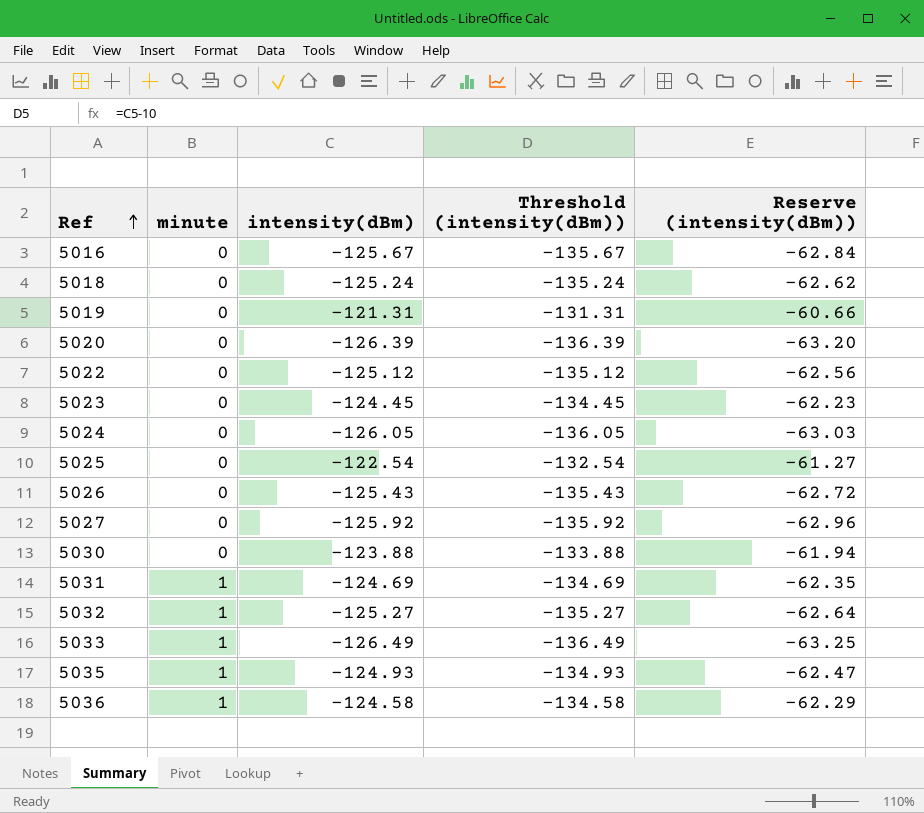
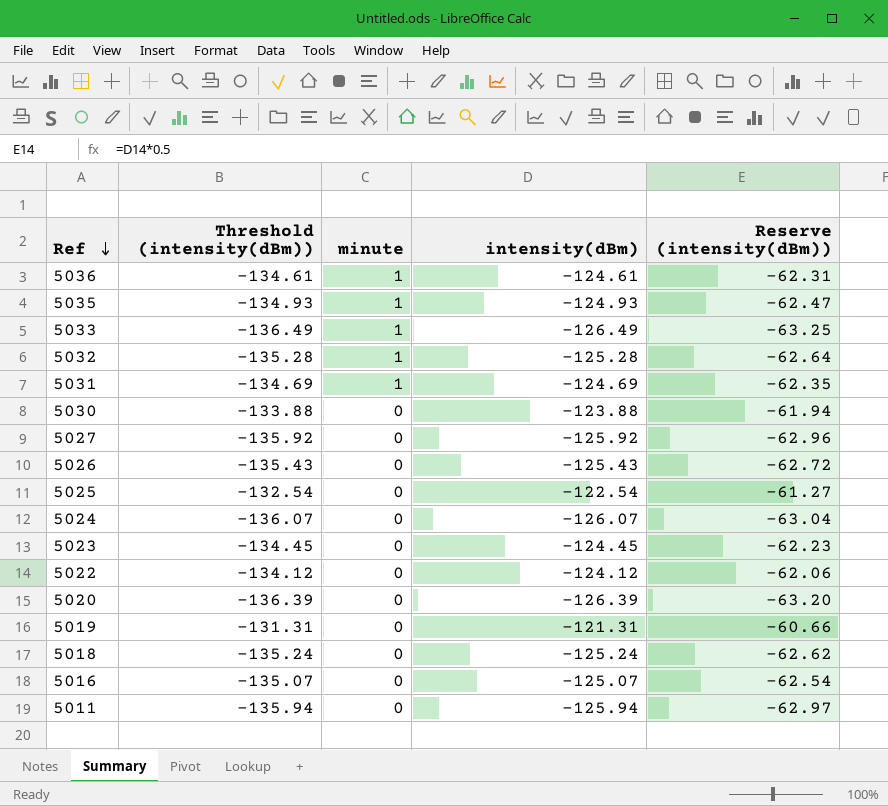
row order: Ref ascending -> Ref descending
column Threshold (intensity(dBm)) | position: 4 -> 2
5036 | Threshold (intensity(dBm)): -134.58 -> -134.61
5036 | intensity(dBm): -124.58 -> -124.61
5036 | Reserve (intensity(dBm)): -62.29 -> -62.31
5032 | Threshold (intensity(dBm)): -135.27 -> -135.28
5032 | intensity(dBm): -125.27 -> -125.28
5024 | Threshold (intensity(dBm)): -136.05 -> -136.07
5024 | intensity(dBm): -126.05 -> -126.07
5024 | Reserve (intensity(dBm)): -63.03 -> -63.04
5022 | Threshold (intensity(dBm)): -135.12 -> -134.12
5022 | intensity(dBm): -125.12 -> -124.12
5022 | Reserve (intensity(dBm)): -62.56 -> -62.06
5016 | Threshold (intensity(dBm)): -135.67 -> -135.07
5016 | intensity(dBm): -125.67 -> -125.07
5016 | Reserve (intensity(dBm)): -62.84 -> -62.54
row 5011: none -> -135.94 | 0 | -125.94 | -62.97

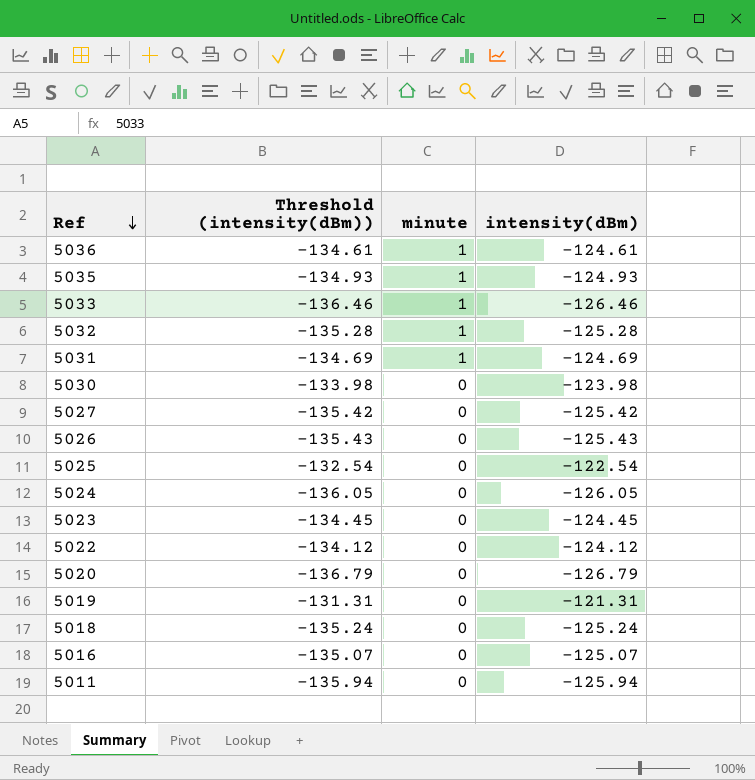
column Reserve (intensity(dBm)) | formula: [intensity(dBm)] * 0.5 -> none
5033 | Threshold (intensity(dBm)): -136.49 -> -136.46
5033 | intensity(dBm): -126.49 -> -126.46
5030 | Threshold (intensity(dBm)): -133.88 -> -133.98
5030 | intensity(dBm): -123.88 -> -123.98
5027 | Threshold (intensity(dBm)): -135.92 -> -135.42
5027 | intensity(dBm): -125.92 -> -125.42
5024 | Threshold (intensity(dBm)): -136.07 -> -136.05
5024 | intensity(dBm): -126.07 -> -126.05
5020 | Threshold (intensity(dBm)): -136.39 -> -136.79
5020 | intensity(dBm): -126.39 -> -126.79

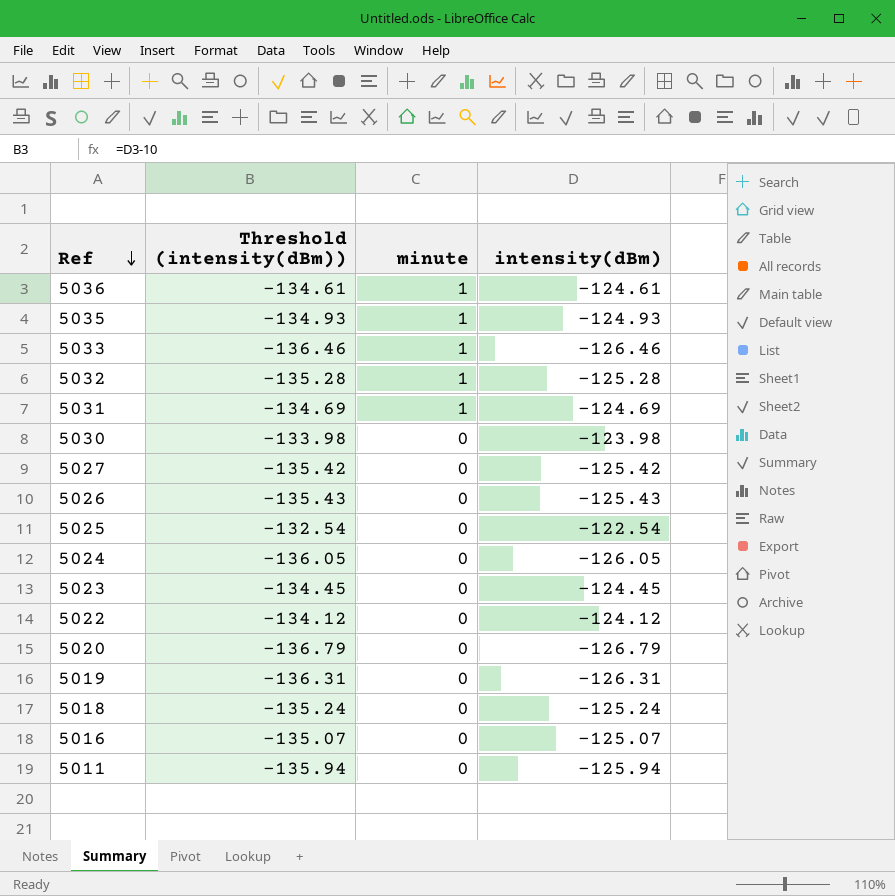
5019 | Threshold (intensity(dBm)): -131.31 -> -136.31
5019 | intensity(dBm): -121.31 -> -126.31

